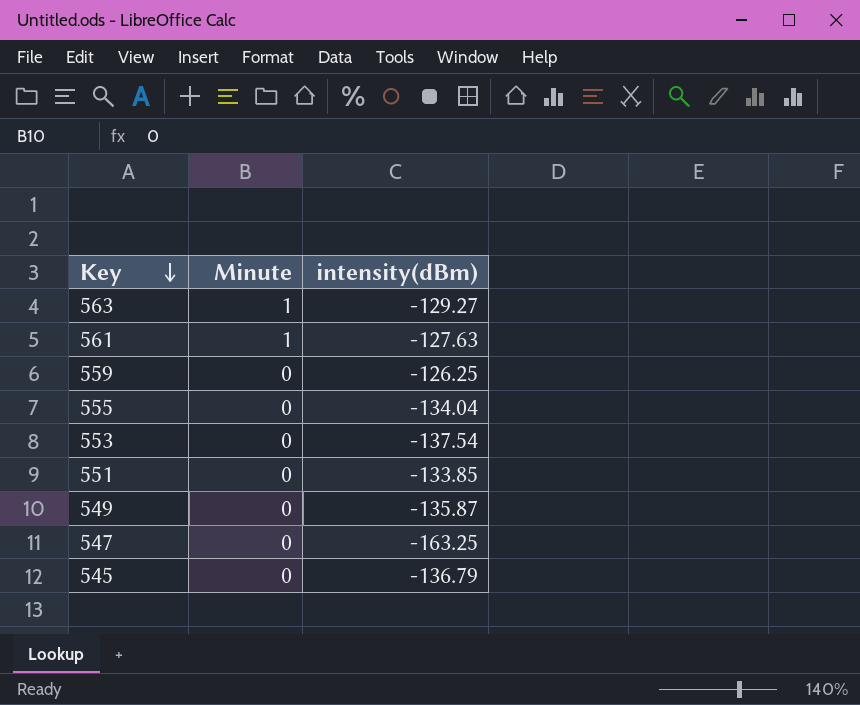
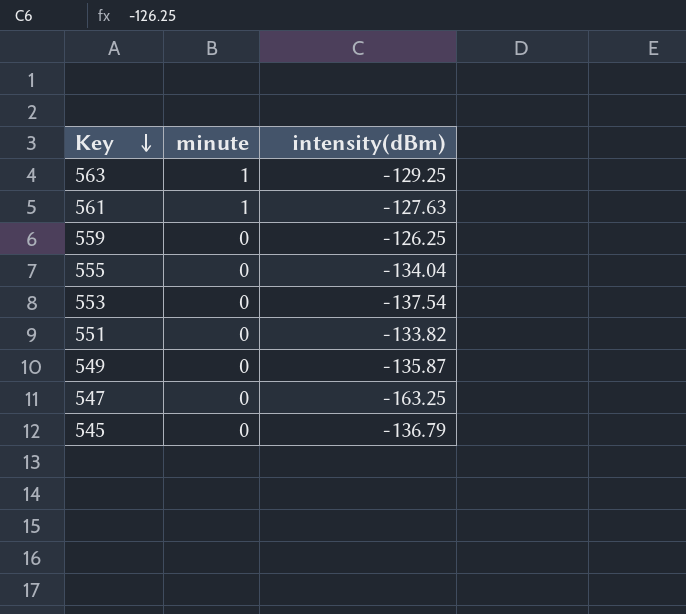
column name: Minute -> minute
563 | intensity(dBm): -129.27 -> -129.25
551 | intensity(dBm): -133.85 -> -133.82

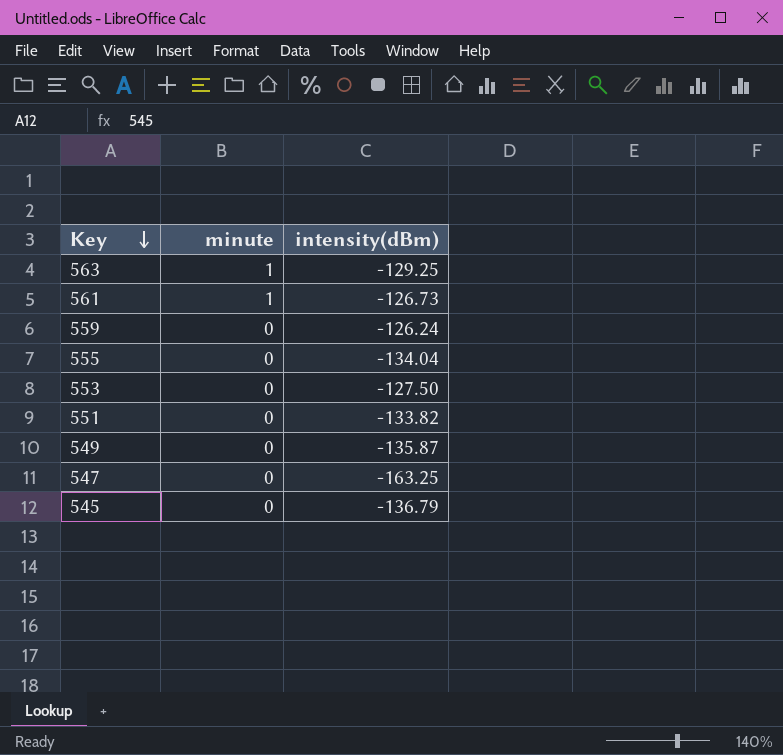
561 | intensity(dBm): -127.63 -> -126.73
559 | intensity(dBm): -126.25 -> -126.24
553 | intensity(dBm): -137.54 -> -127.50

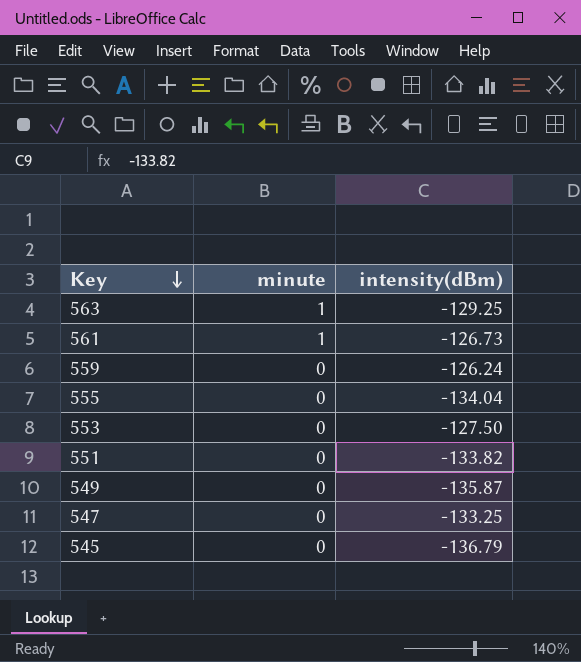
547 | intensity(dBm): -163.25 -> -133.25

